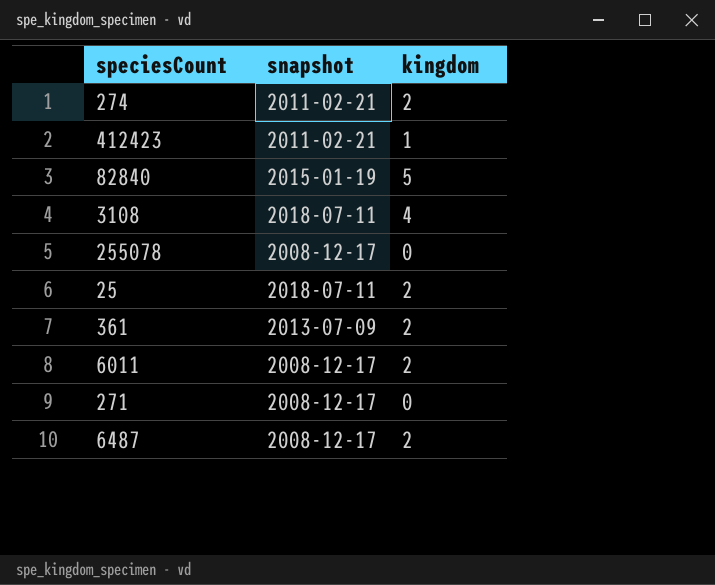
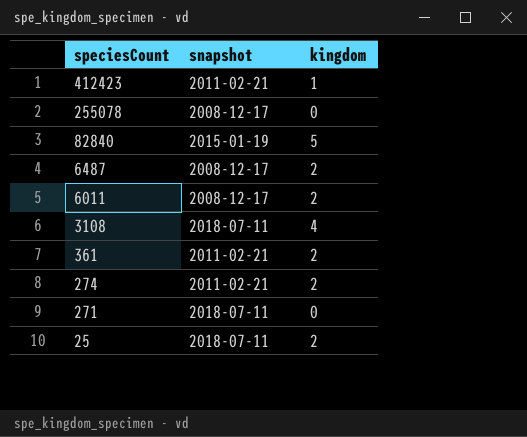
row order: none -> speciesCount descending
361 | snapshot: 2013-07-09 -> 2011-02-21
271 | snapshot: 2008-12-17 -> 2018-07-11

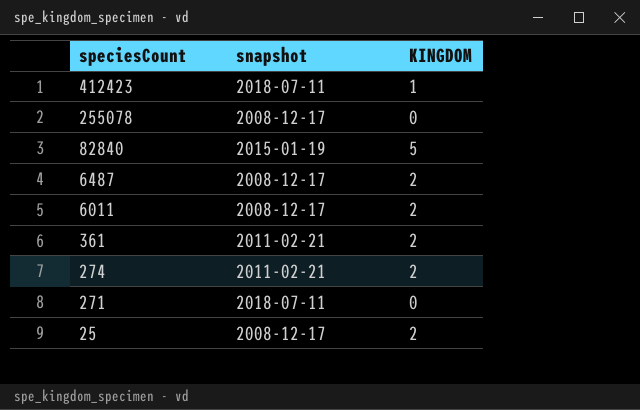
column name: kingdom -> KINGDOM
row 3108: 2018-07-11 | 4 -> none
412423 | snapshot: 2011-02-21 -> 2018-07-11
25 | snapshot: 2018-07-11 -> 2008-12-17

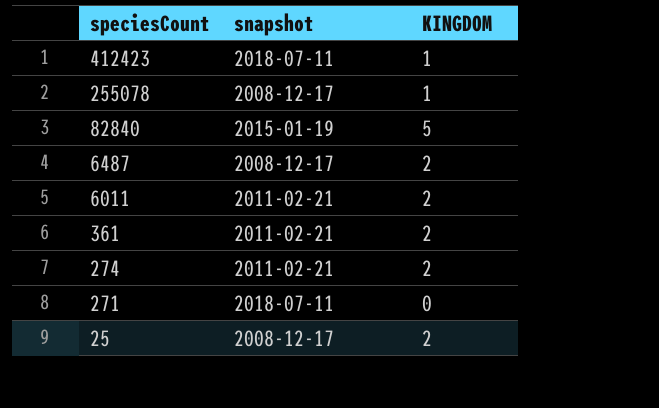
255078 | KINGDOM: 0 -> 1
6011 | snapshot: 2008-12-17 -> 2011-02-21

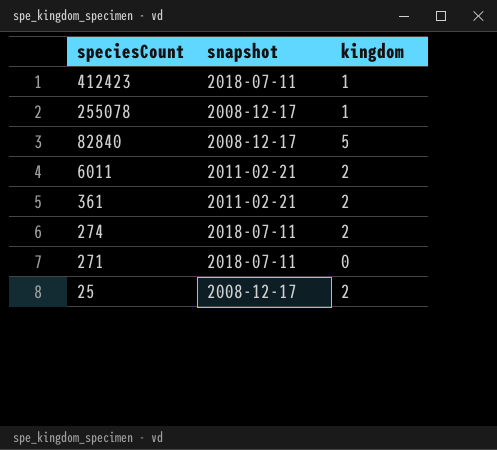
column name: KINGDOM -> kingdom
row 6487: 2008-12-17 | 2 -> none
82840 | snapshot: 2015-01-19 -> 2008-12-17
274 | snapshot: 2011-02-21 -> 2018-07-11

